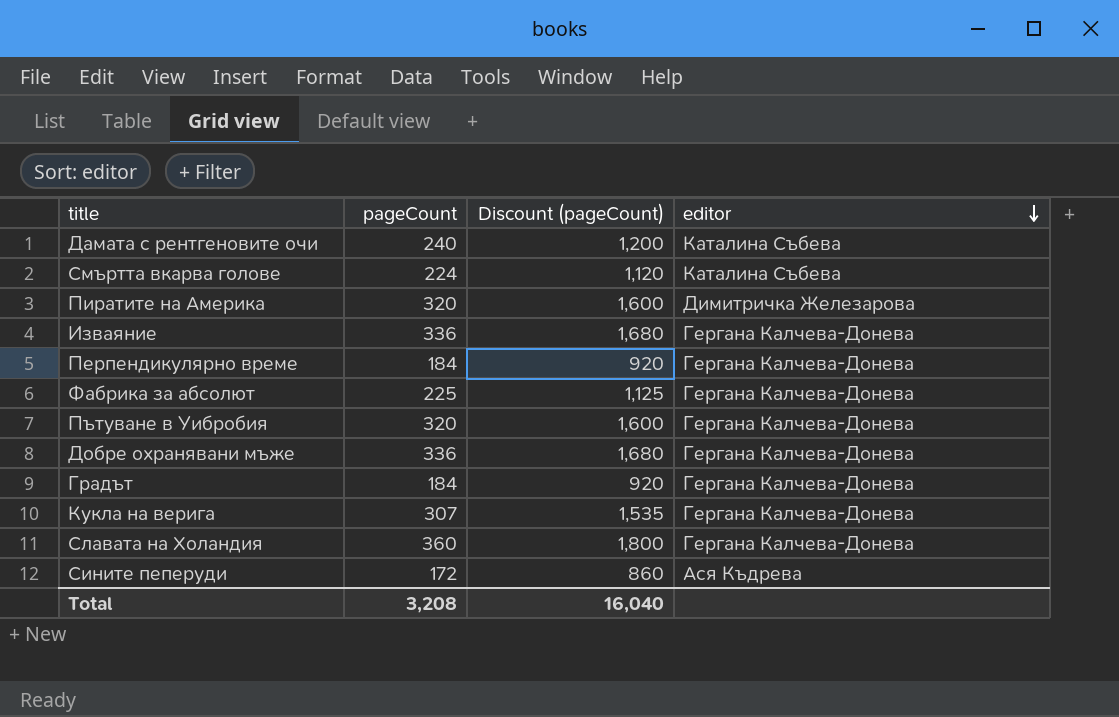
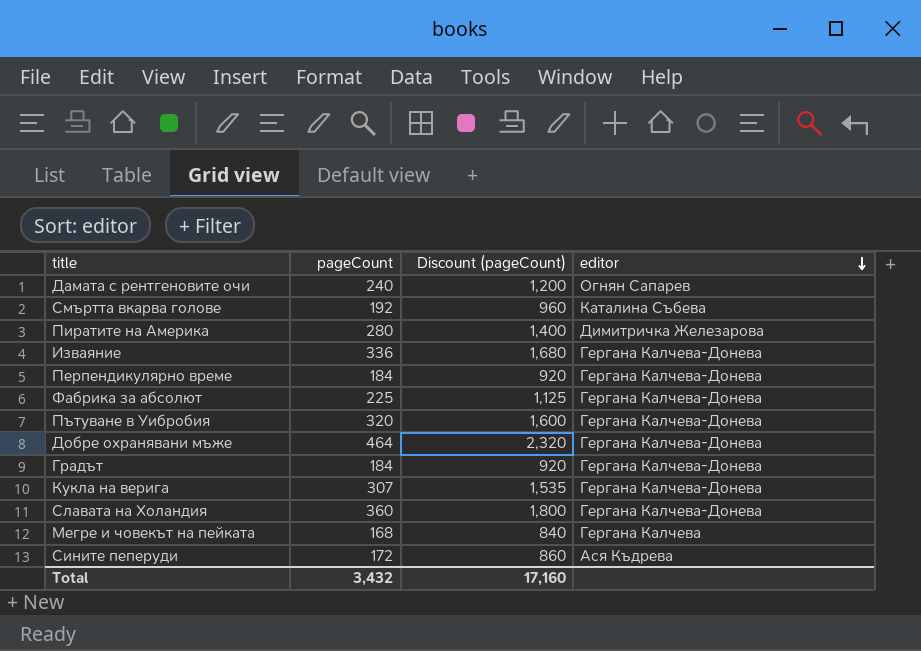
Дамата с рентгеновите очи | editor: Каталина Събева -> Огнян Сапарев
Смъртта вкарва голове | pageCount: 224 -> 192
Смъртта вкарва голове | Discount (pageCount): 1,120 -> 960
Пиратите на Америка | pageCount: 320 -> 280
Пиратите на Америка | Discount (pageCount): 1,600 -> 1,400
Добре охранявани мъже | pageCount: 336 -> 464
Добре охранявани мъже | Discount (pageCount): 1,680 -> 2,320
row Мегре и човекът на пейката: none -> 168 | 840 | Гергана Калчева
Total | pageCount: 3,208 -> 3,432
Total | Discount (pageCount): 16,040 -> 17,160

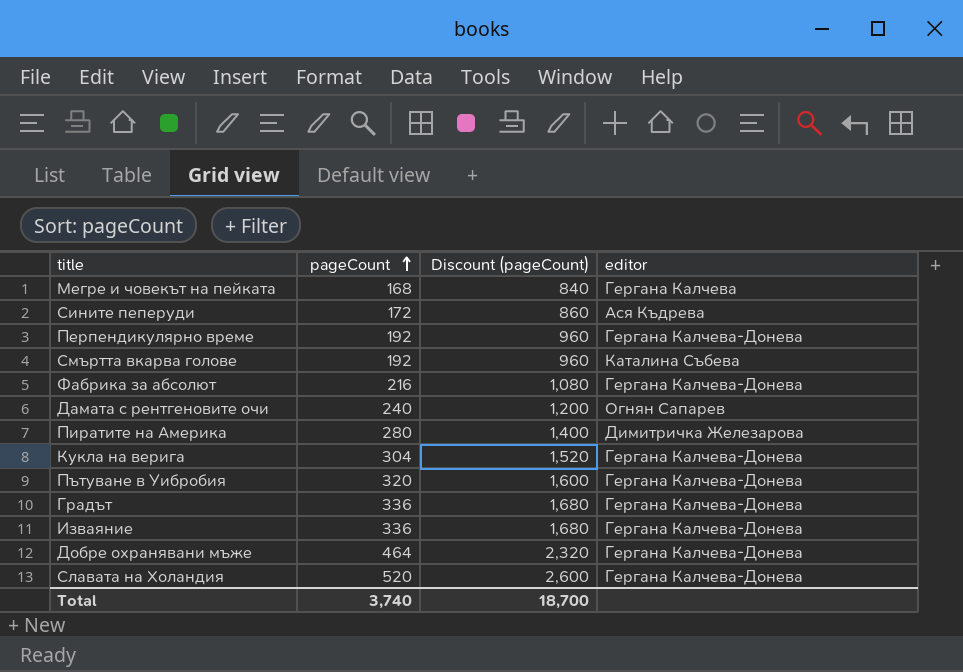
row order: editor descending -> pageCount ascending
Перпендикулярно време | pageCount: 184 -> 192
Перпендикулярно време | Discount (pageCount): 920 -> 960
Фабрика за абсолют | pageCount: 225 -> 216
Фабрика за абсолют | Discount (pageCount): 1,125 -> 1,080
Кукла на верига | pageCount: 307 -> 304
Кукла на верига | Discount (pageCount): 1,535 -> 1,520
Градът | pageCount: 184 -> 336
Градът | Discount (pageCount): 920 -> 1,680
Славата на Холандия | pageCount: 360 -> 520
Славата на Холандия | Discount (pageCount): 1,800 -> 2,600
Total | pageCount: 3,432 -> 3,740
Total | Discount (pageCount): 17,160 -> 18,700

